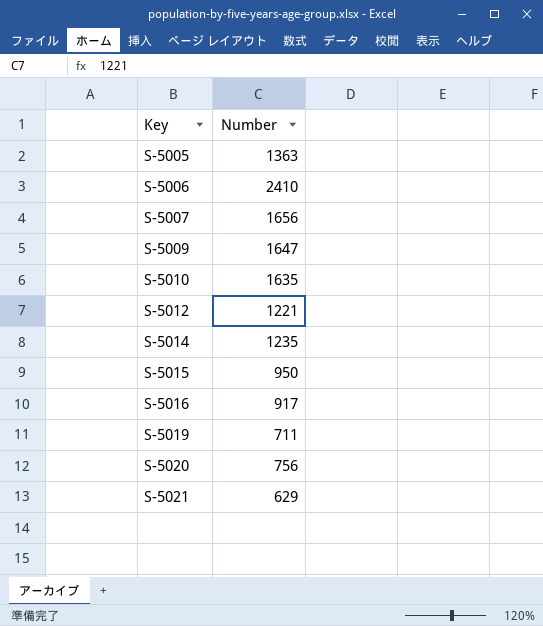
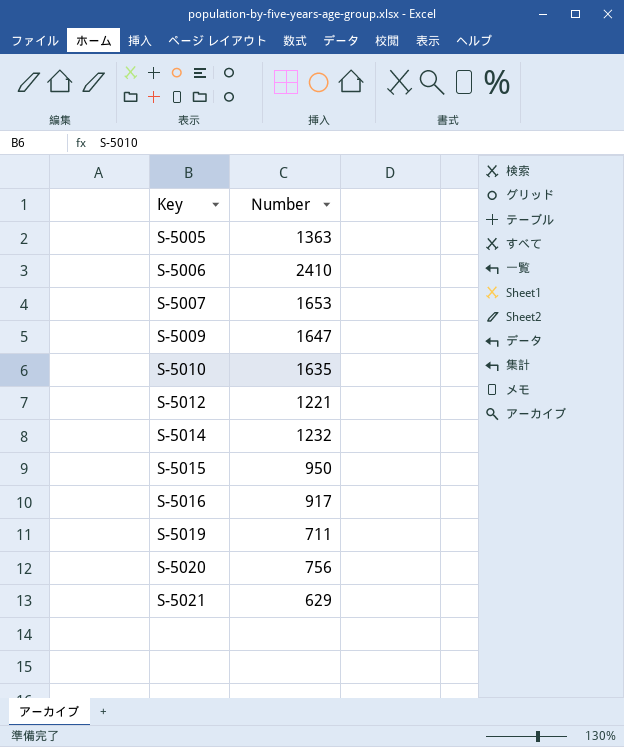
S-5007 | Number: 1656 -> 1653
S-5014 | Number: 1235 -> 1232

